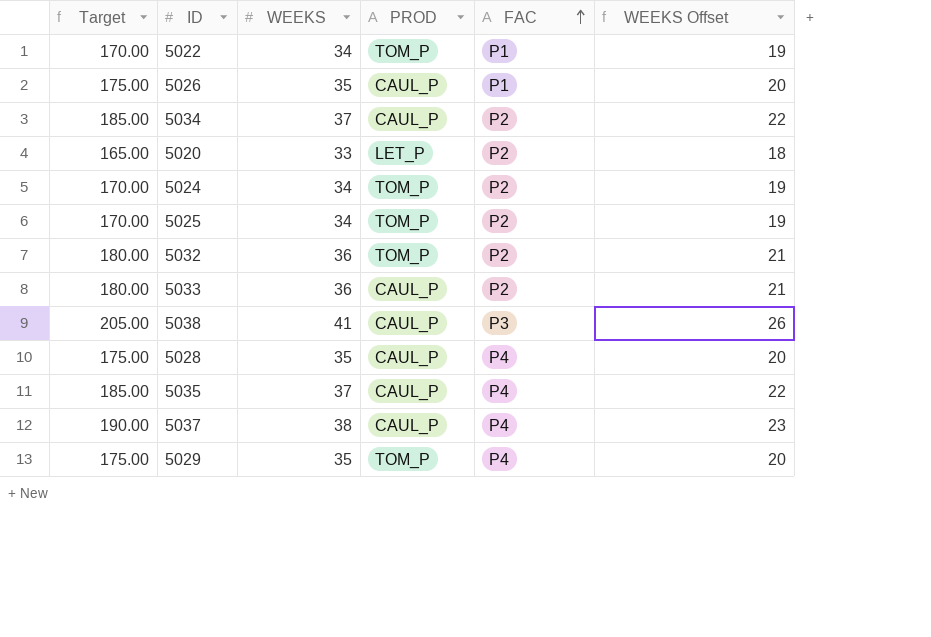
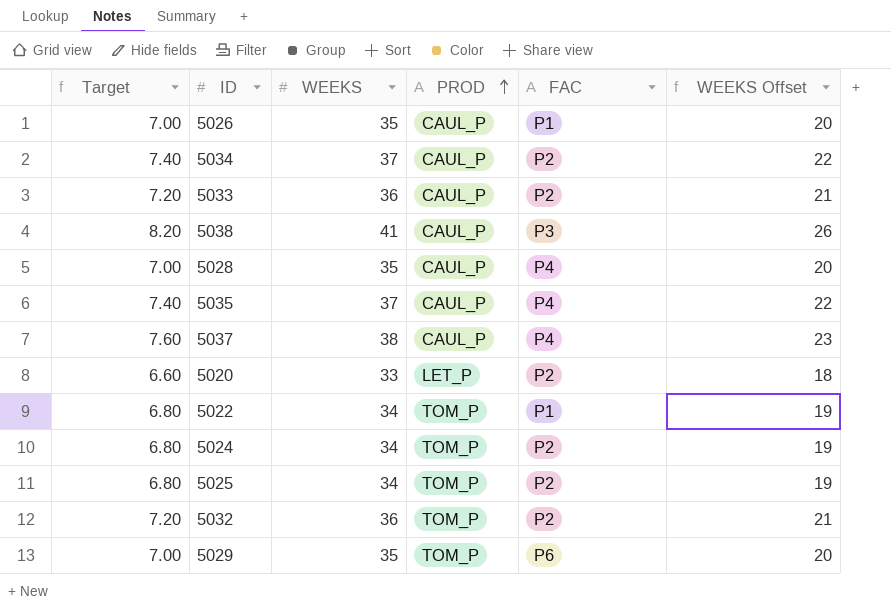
row order: FAC ascending -> PROD ascending
column Target | formula: [WEEKS] * 5 -> [WEEKS] * 0.2
5029 | FAC: P4 -> P6

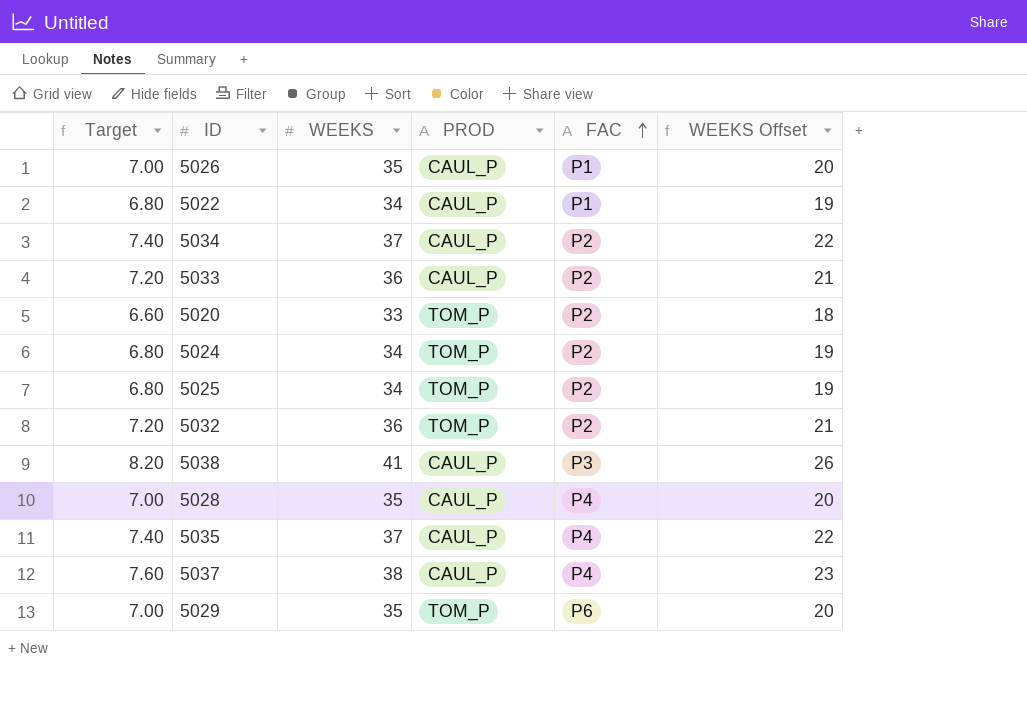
row order: PROD ascending -> FAC ascending
5022 | PROD: TOM_P -> CAUL_P
5020 | PROD: LET_P -> TOM_P

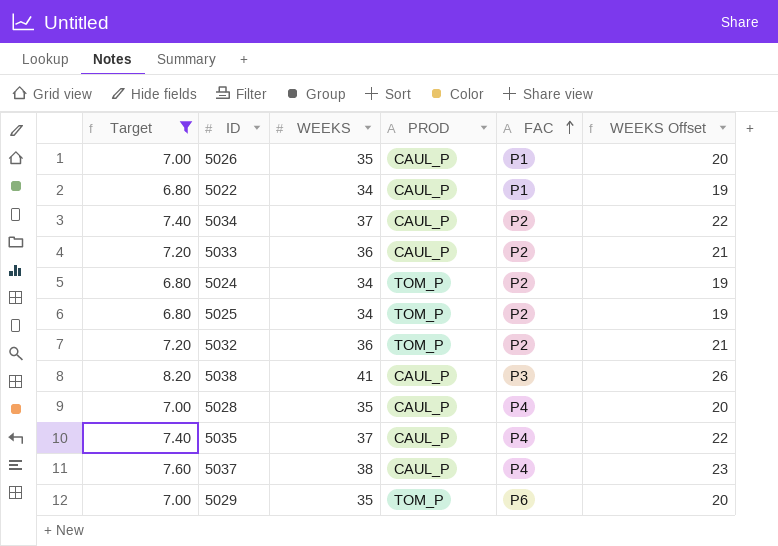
filter: none -> Target != 6.60

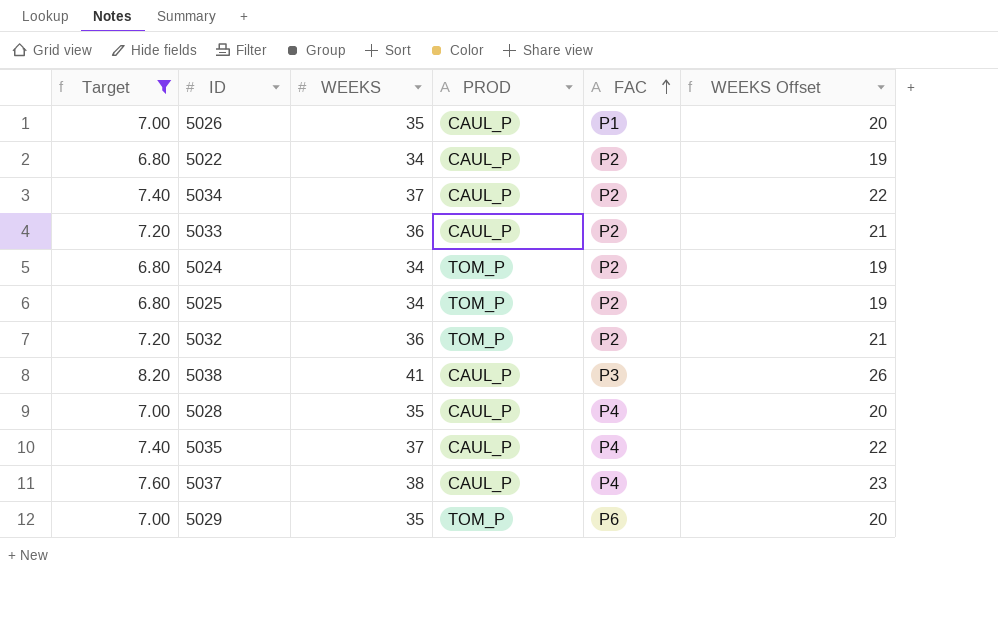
5022 | FAC: P1 -> P2

